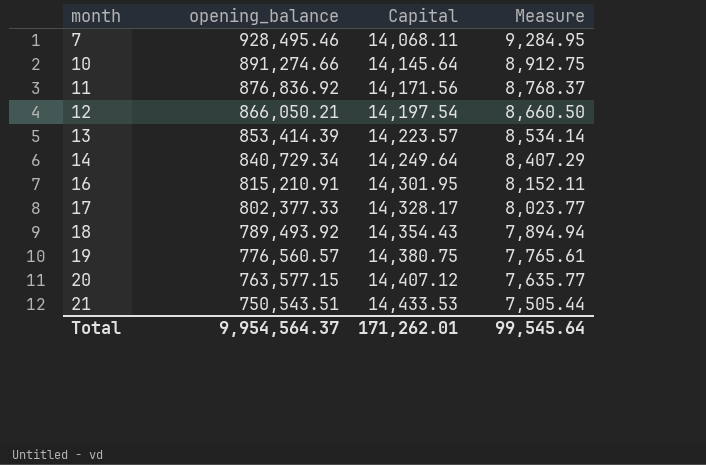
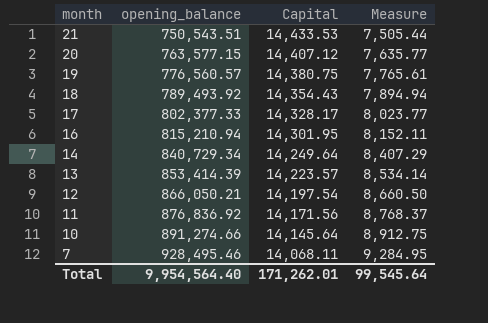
row order: month ascending -> month descending
16 | opening_balance: 815,210.91 -> 815,210.94
Total | opening_balance: 9,954,564.37 -> 9,954,564.40

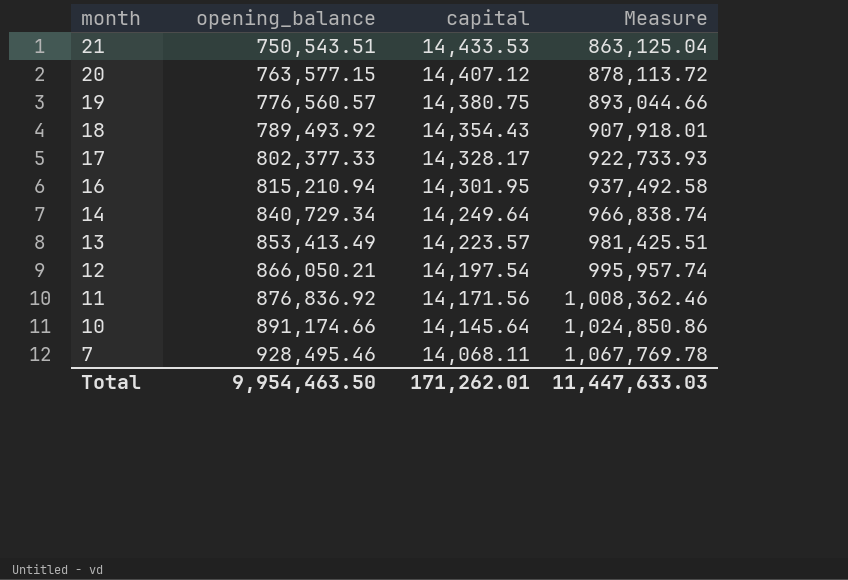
column name: Capital -> capital
column Measure | formula: [opening_balance] * 0.01 -> [opening_balance] * 1.15
13 | opening_balance: 853,414.39 -> 853,413.49
10 | opening_balance: 891,274.66 -> 891,174.66
Total | opening_balance: 9,954,564.40 -> 9,954,463.50
Total | Measure: 99,545.64 -> 11,447,633.03

